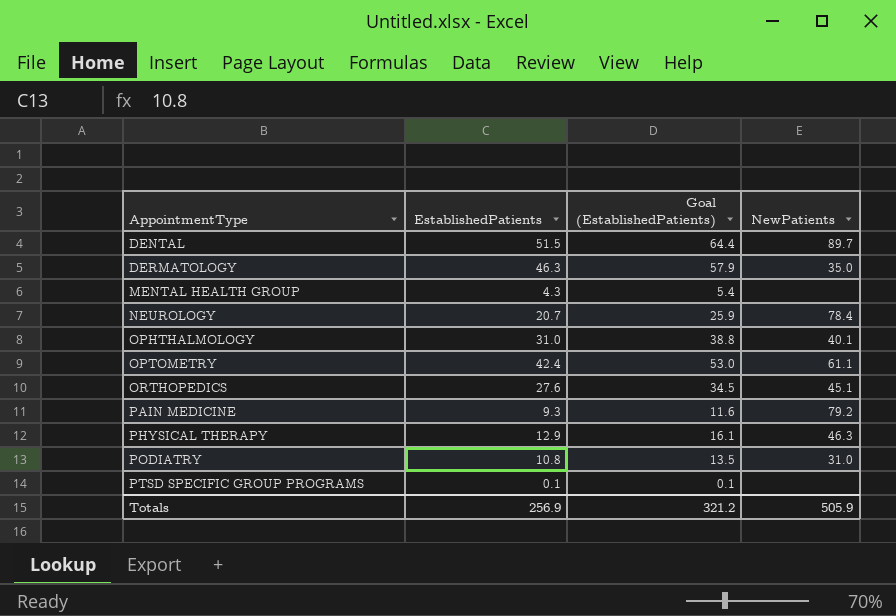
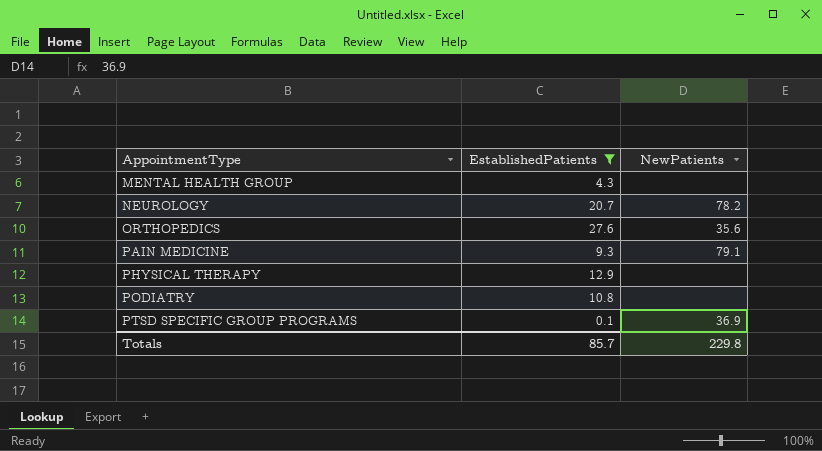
filter: none -> EstablishedPatients <= 27.6
column Goal (EstablishedPatients) | formula: [EstablishedPatients] * 1.25 -> none
NEUROLOGY | NewPatients: 78.4 -> 78.2
ORTHOPEDICS | NewPatients: 45.1 -> 35.6
PAIN MEDICINE | NewPatients: 79.2 -> 79.1
PHYSICAL THERAPY | NewPatients: 46.3 -> none
PODIATRY | NewPatients: 31.0 -> none
PTSD SPECIFIC GROUP PROGRAMS | NewPatients: none -> 36.9
Totals | EstablishedPatients: 256.9 -> 85.7
Totals | NewPatients: 505.9 -> 229.8

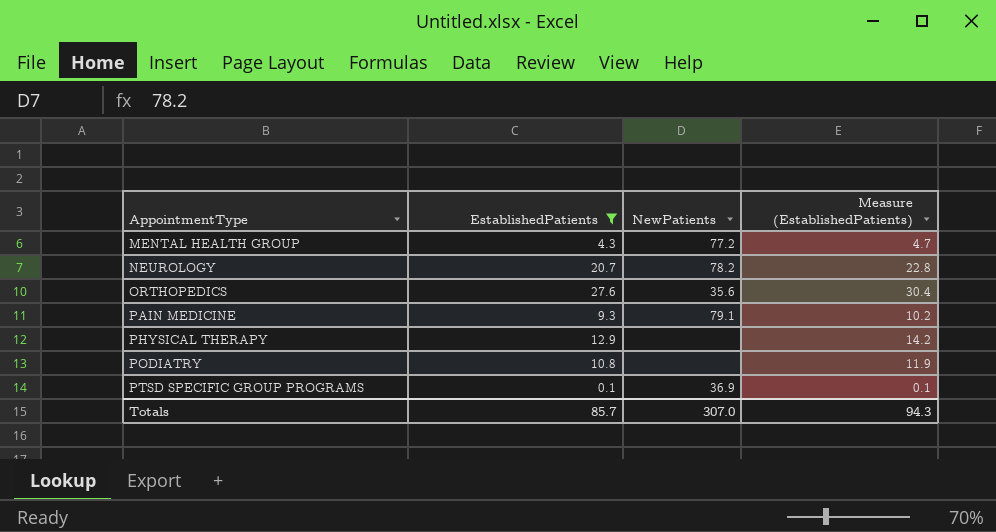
column Measure (EstablishedPatients) | formula: none -> [EstablishedPatients] * 1.1
MENTAL HEALTH GROUP | NewPatients: none -> 77.2
Totals | NewPatients: 229.8 -> 307.0

